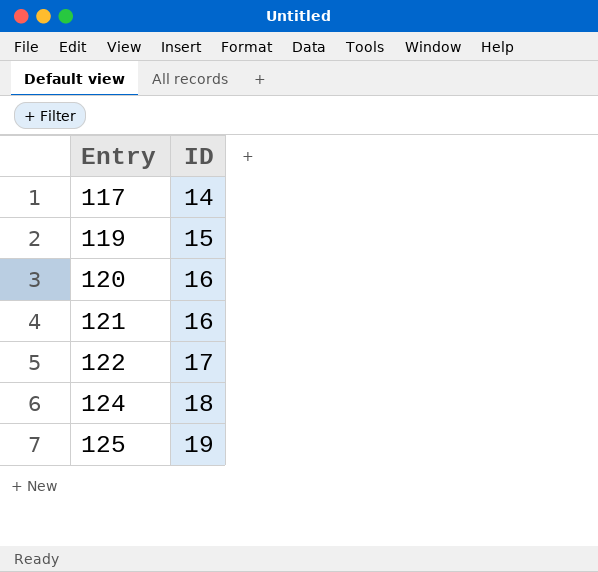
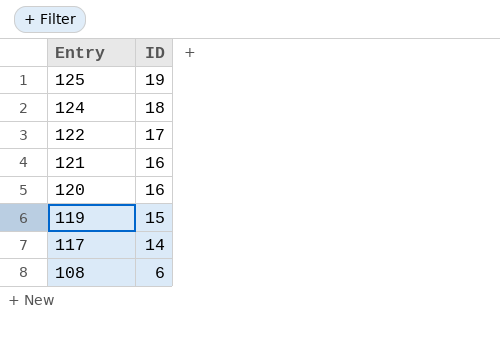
row order: Entry ascending -> Entry descending
row 108: none -> 6

